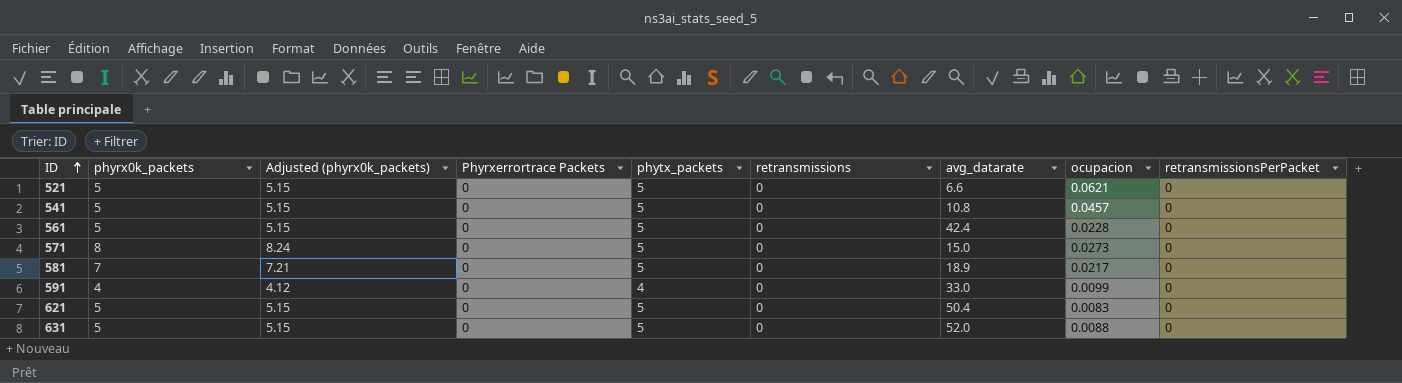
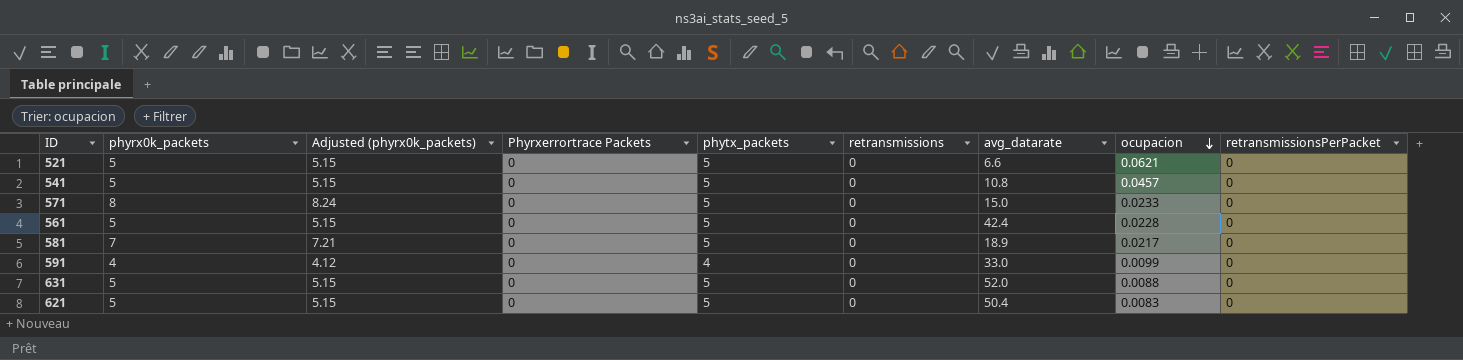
row order: ID ascending -> ocupacion descending
571 | ocupacion: 0.0273 -> 0.0233

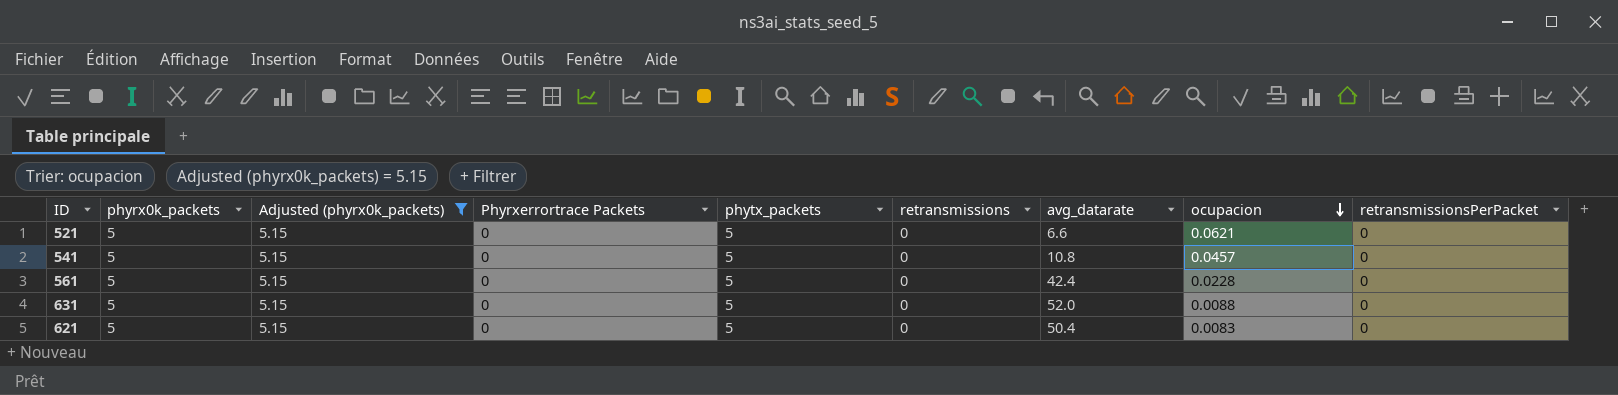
filter: none -> Adjusted (phyrx0k_packets) = 5.15

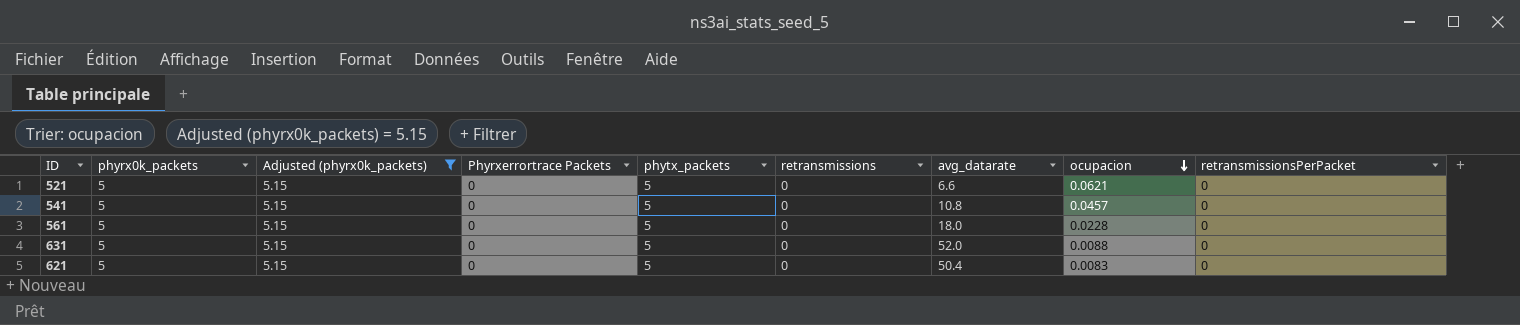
561 | avg_datarate: 42.4 -> 18.0

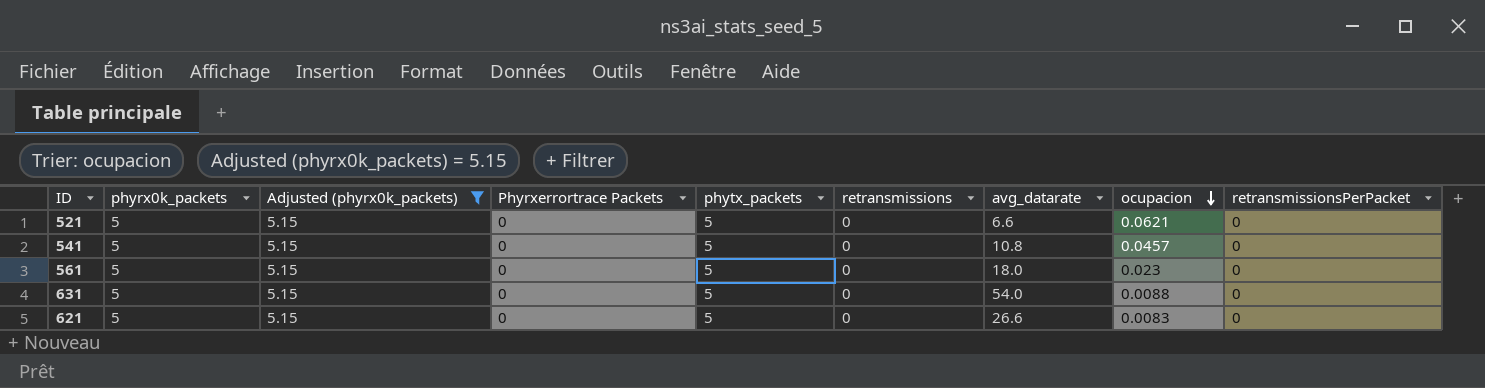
561 | ocupacion: 0.0228 -> 0.023
631 | avg_datarate: 52.0 -> 54.0
621 | avg_datarate: 50.4 -> 26.6

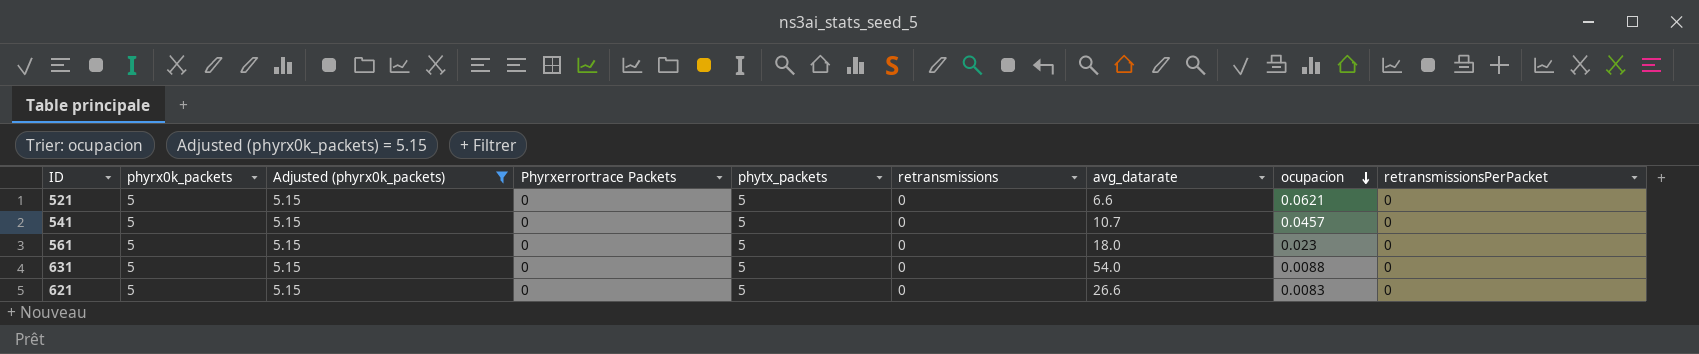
541 | avg_datarate: 10.8 -> 10.7

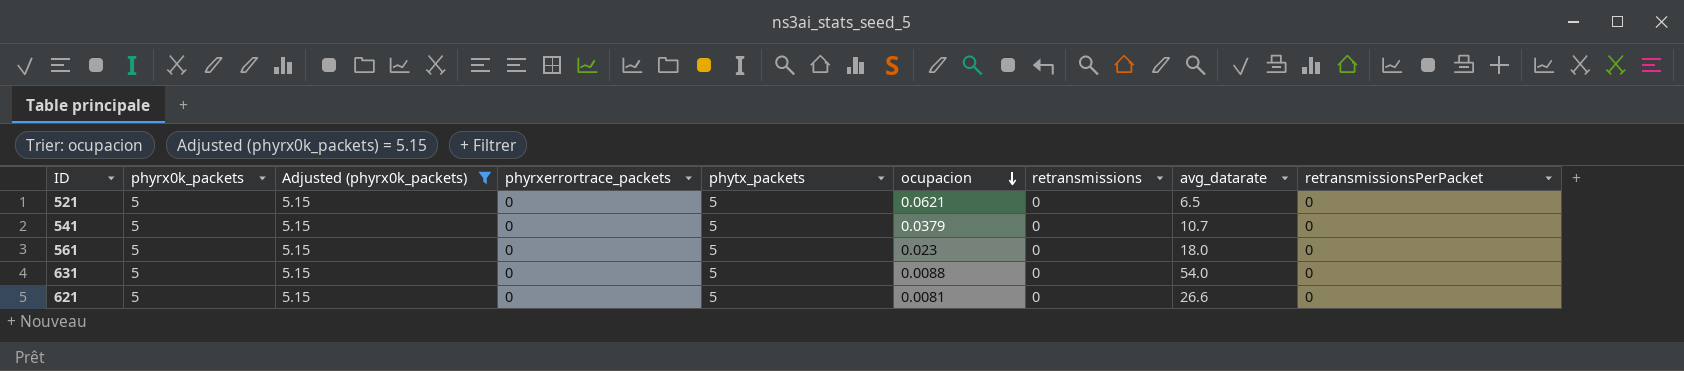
column name: Phyrxerrortrace Packets -> phyrxerrortrace_packets
column ocupacion | position: 8 -> 6
521 | avg_datarate: 6.6 -> 6.5
541 | ocupacion: 0.0457 -> 0.0379
621 | ocupacion: 0.0083 -> 0.0081

